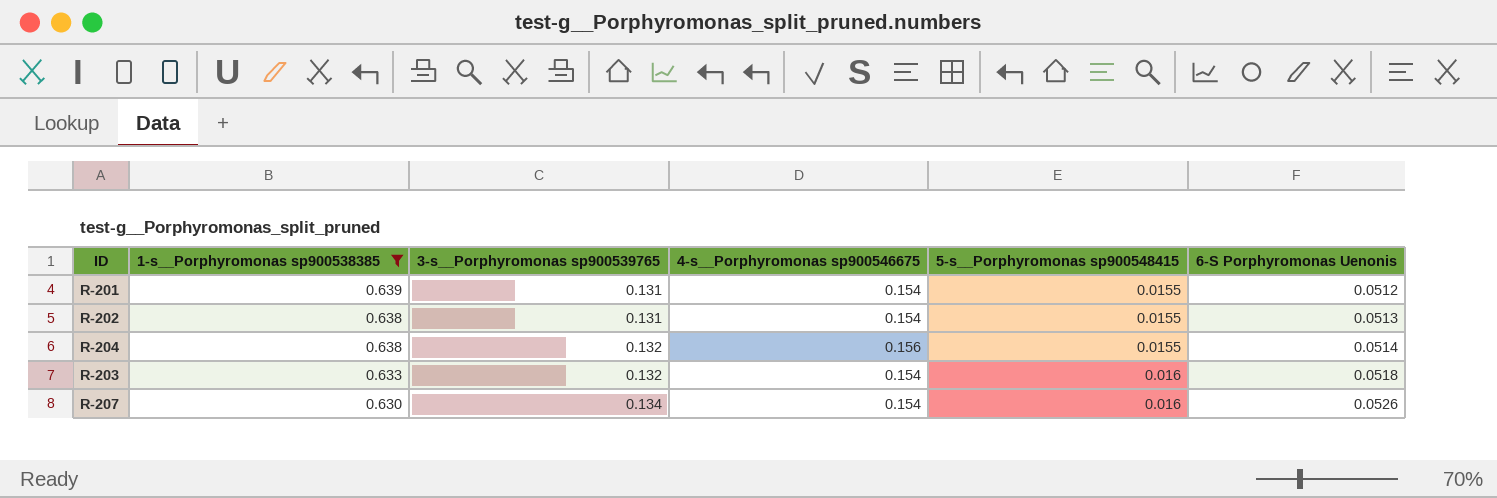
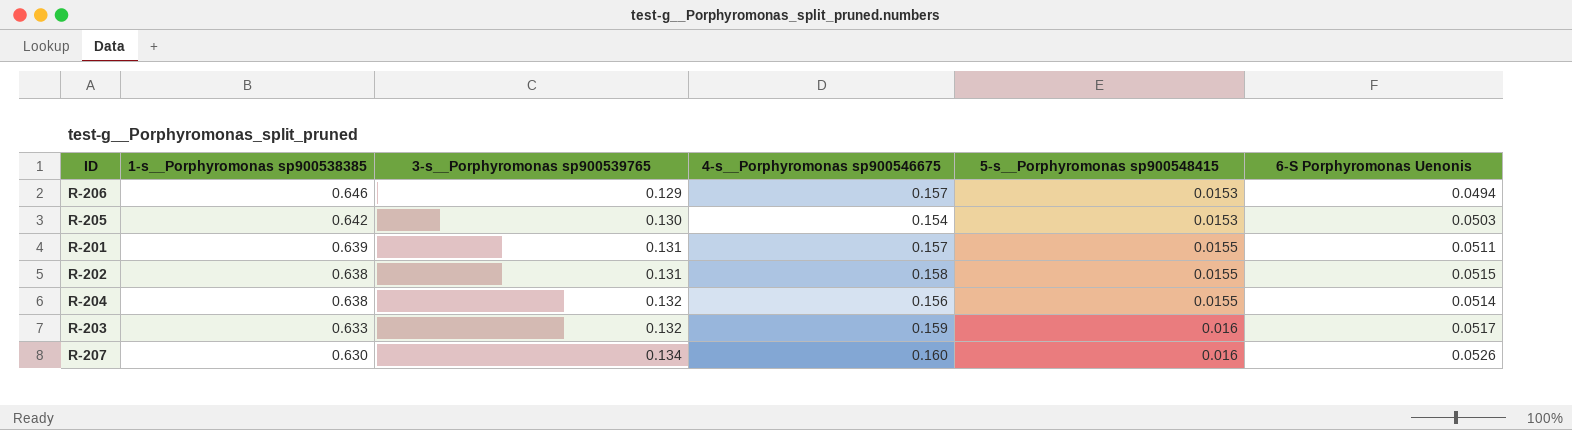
filter: 1-s__Porphyromonas sp900538385 <= 0.639 -> none
R-201 | 4-s__Porphyromonas sp900546675: 0.154 -> 0.157
R-201 | 6-S Porphyromonas Uenonis: 0.0512 -> 0.0511
R-202 | 4-s__Porphyromonas sp900546675: 0.154 -> 0.158
R-202 | 6-S Porphyromonas Uenonis: 0.0513 -> 0.0515
R-203 | 4-s__Porphyromonas sp900546675: 0.154 -> 0.159
R-203 | 6-S Porphyromonas Uenonis: 0.0518 -> 0.0517
R-207 | 4-s__Porphyromonas sp900546675: 0.154 -> 0.160

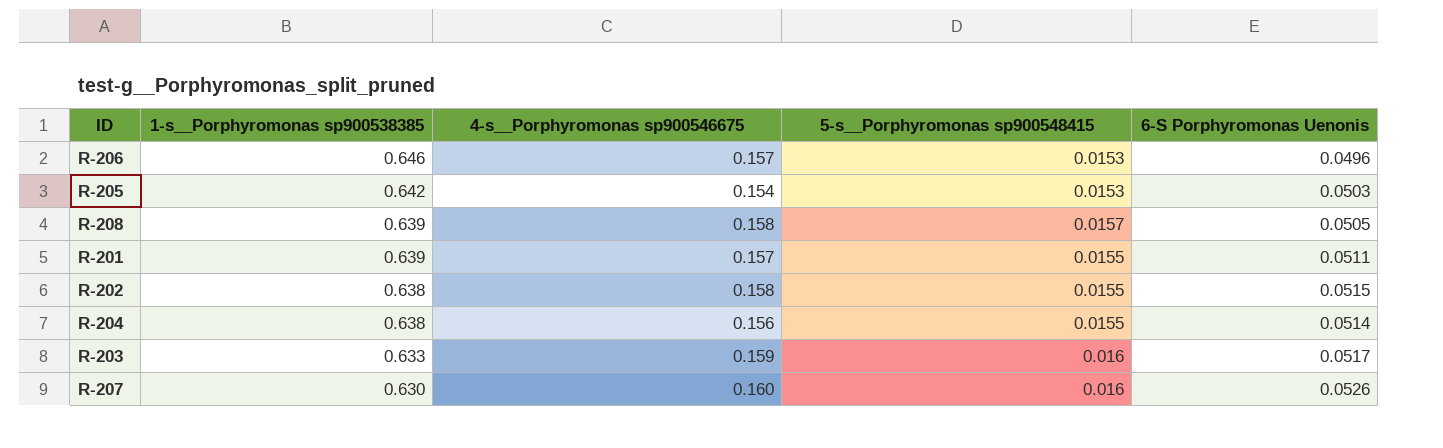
column 3-s__Porphyromonas sp900539765 | position: 3 -> none
R-206 | 6-S Porphyromonas Uenonis: 0.0494 -> 0.0496
row R-208: none -> 0.639 | 0.158 | 0.0157 | 0.0505

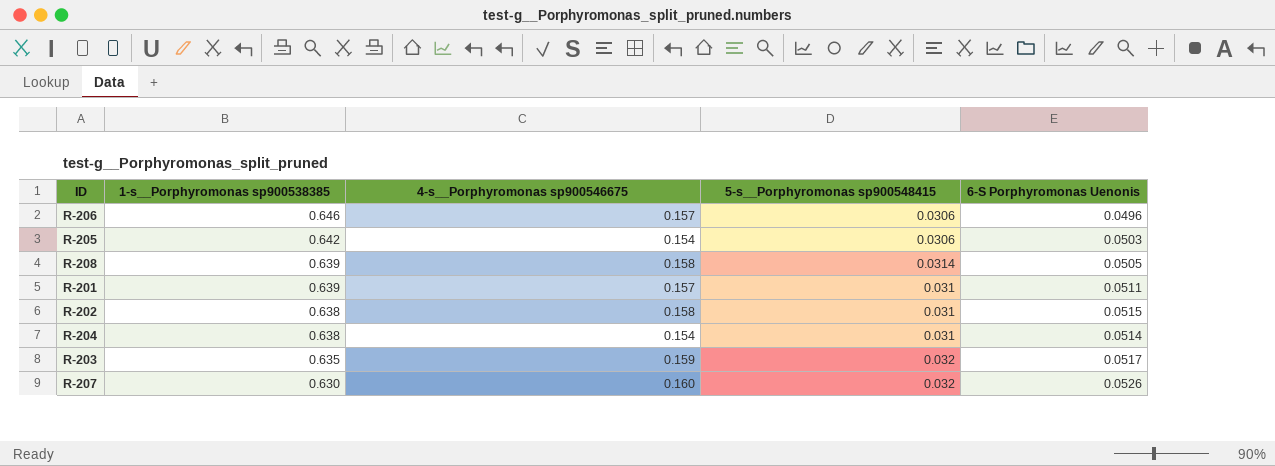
R-206 | 5-s__Porphyromonas sp900548415: 0.0153 -> 0.0306
R-205 | 5-s__Porphyromonas sp900548415: 0.0153 -> 0.0306
R-208 | 5-s__Porphyromonas sp900548415: 0.0157 -> 0.0314
R-201 | 5-s__Porphyromonas sp900548415: 0.0155 -> 0.031
R-202 | 5-s__Porphyromonas sp900548415: 0.0155 -> 0.031
R-204 | 4-s__Porphyromonas sp900546675: 0.156 -> 0.154
R-204 | 5-s__Porphyromonas sp900548415: 0.0155 -> 0.031
R-203 | 1-s__Porphyromonas sp900538385: 0.633 -> 0.635
R-203 | 5-s__Porphyromonas sp900548415: 0.016 -> 0.032
R-207 | 5-s__Porphyromonas sp900548415: 0.016 -> 0.032

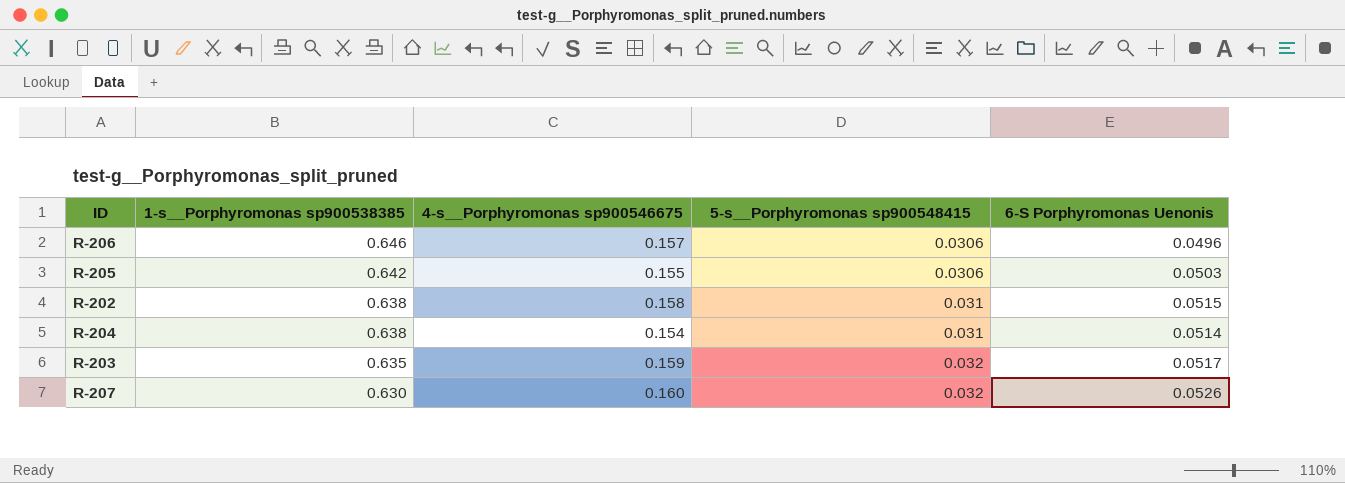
row R-208: 0.639 | 0.158 | 0.0314 | 0.0505 -> none
row R-201: 0.639 | 0.157 | 0.031 | 0.0511 -> none
R-205 | 4-s__Porphyromonas sp900546675: 0.154 -> 0.155

